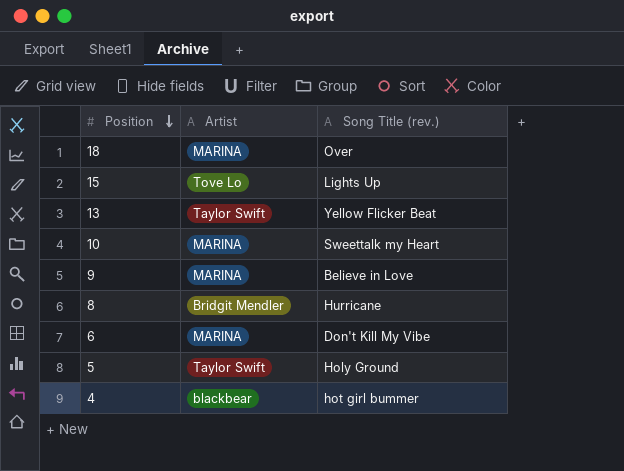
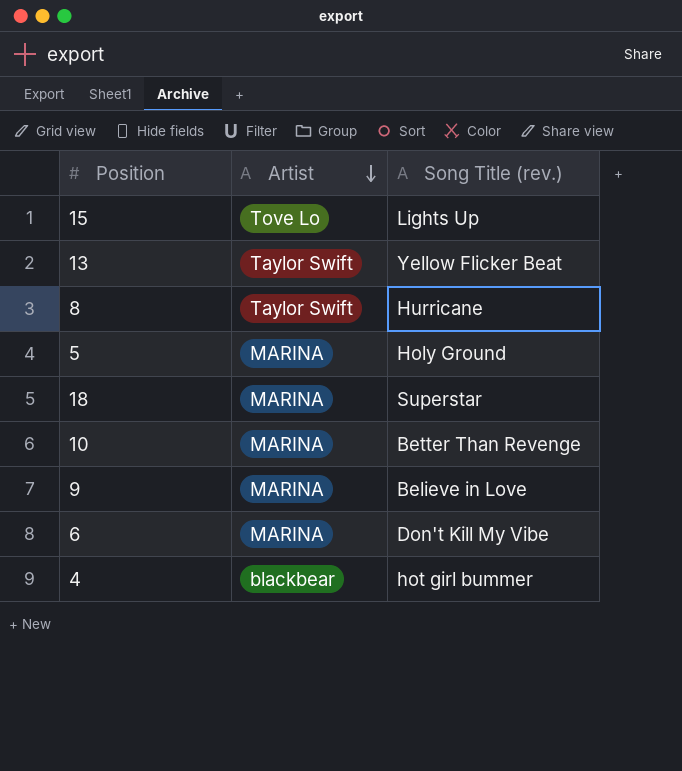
row order: Position descending -> Artist descending
8 | Artist: Bridgit Mendler -> Taylor Swift
5 | Artist: Taylor Swift -> MARINA
18 | Song Title (rev.): Over -> Superstar
10 | Song Title (rev.): Sweettalk my Heart -> Better Than Revenge

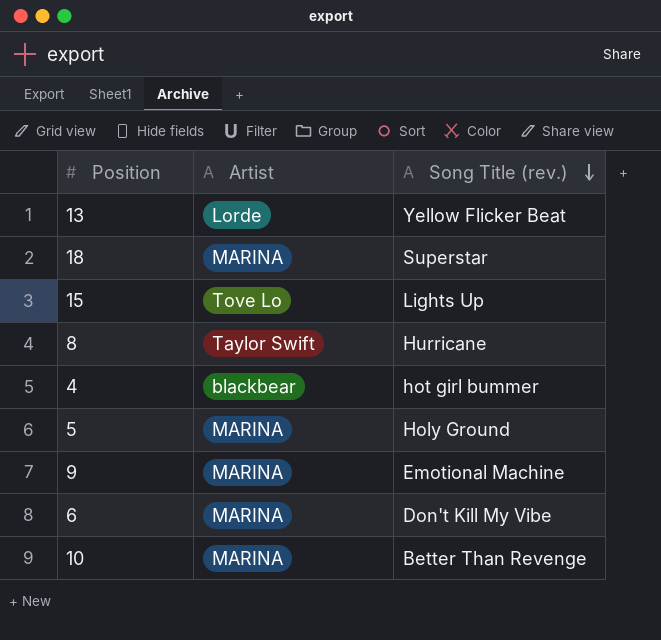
row order: Artist descending -> Song Title (rev.) descending
13 | Artist: Taylor Swift -> Lorde
9 | Song Title (rev.): Believe in Love -> Emotional Machine

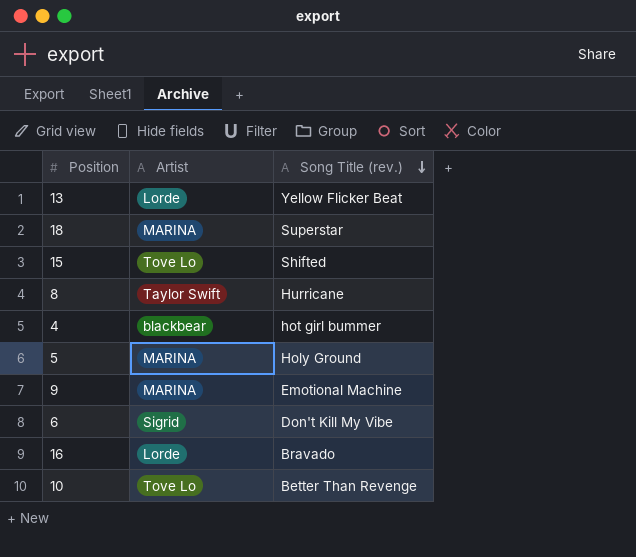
15 | Song Title (rev.): Lights Up -> Shifted
6 | Artist: MARINA -> Sigrid
row 16: none -> Lorde | Bravado
10 | Artist: MARINA -> Tove Lo

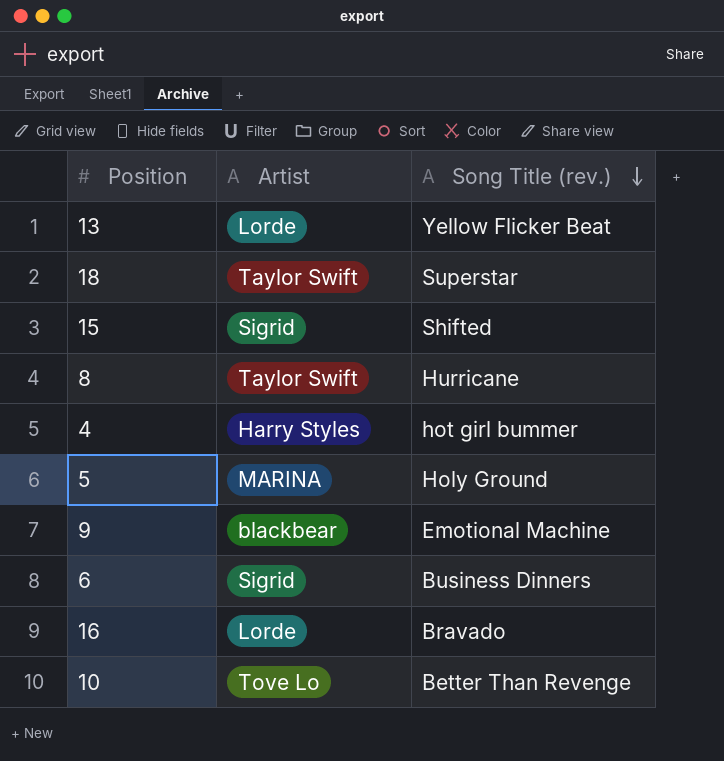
18 | Artist: MARINA -> Taylor Swift
15 | Artist: Tove Lo -> Sigrid
4 | Artist: blackbear -> Harry Styles
9 | Artist: MARINA -> blackbear
6 | Song Title (rev.): Don't Kill My Vibe -> Business Dinners

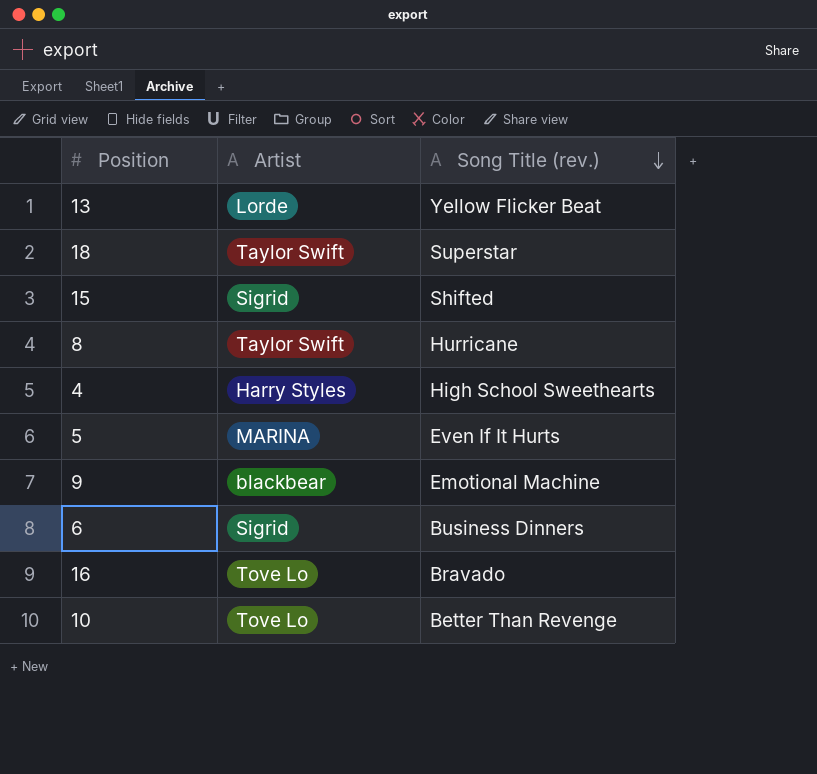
4 | Song Title (rev.): hot girl bummer -> High School Sweethearts
5 | Song Title (rev.): Holy Ground -> Even If It Hurts
16 | Artist: Lorde -> Tove Lo

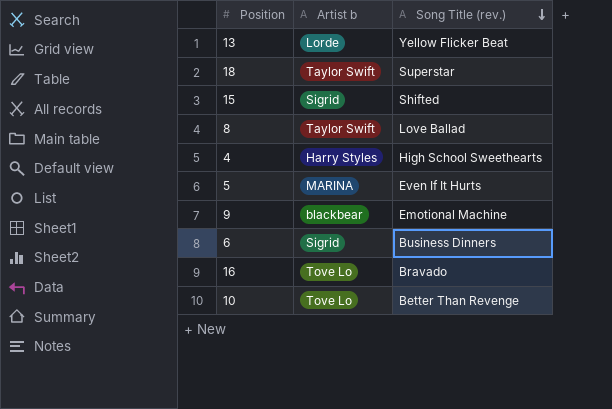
column name: Artist -> Artist b
8 | Song Title (rev.): Hurricane -> Love Ballad

